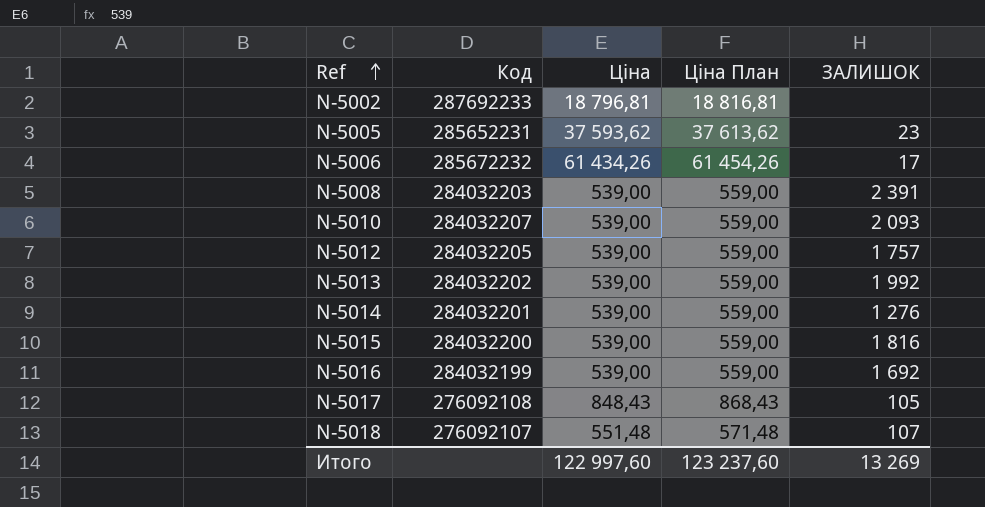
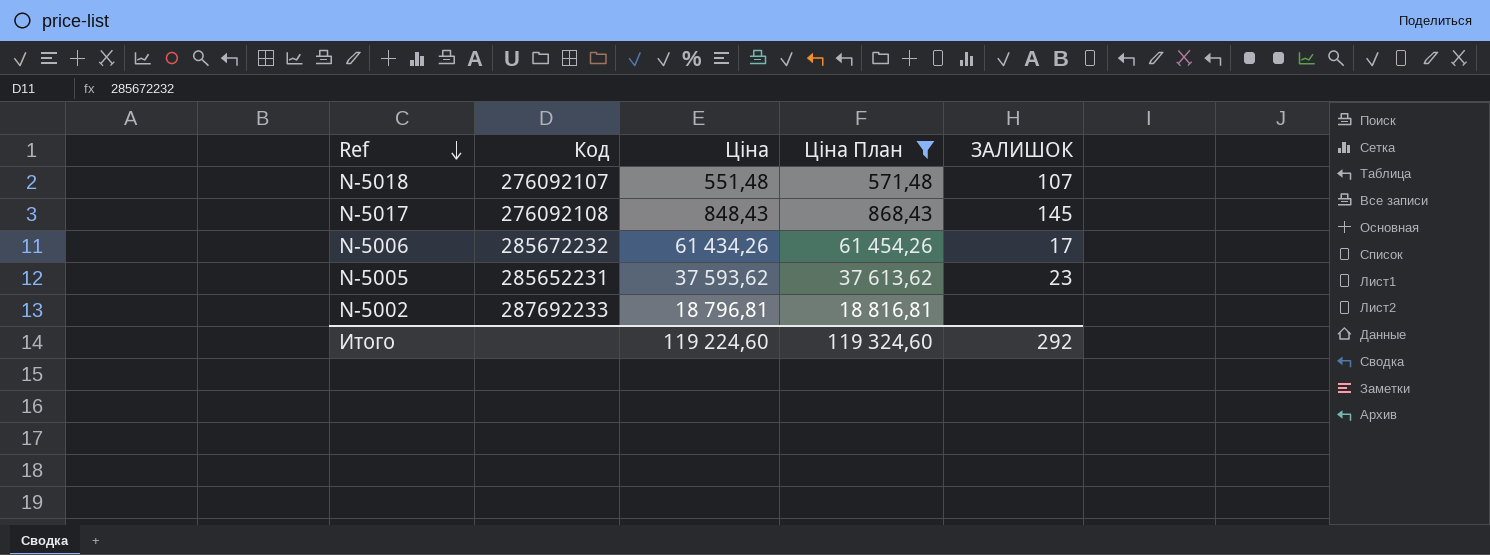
filter: none -> Ціна План != 559,00
row order: Ref ascending -> Ref descending
N-5017 | ЗАЛИШОК: 105 -> 145
Итого | Ціна: 122 997,60 -> 119 224,60
Итого | Ціна План: 123 237,60 -> 119 324,60
Итого | ЗАЛИШОК: 13 269 -> 292

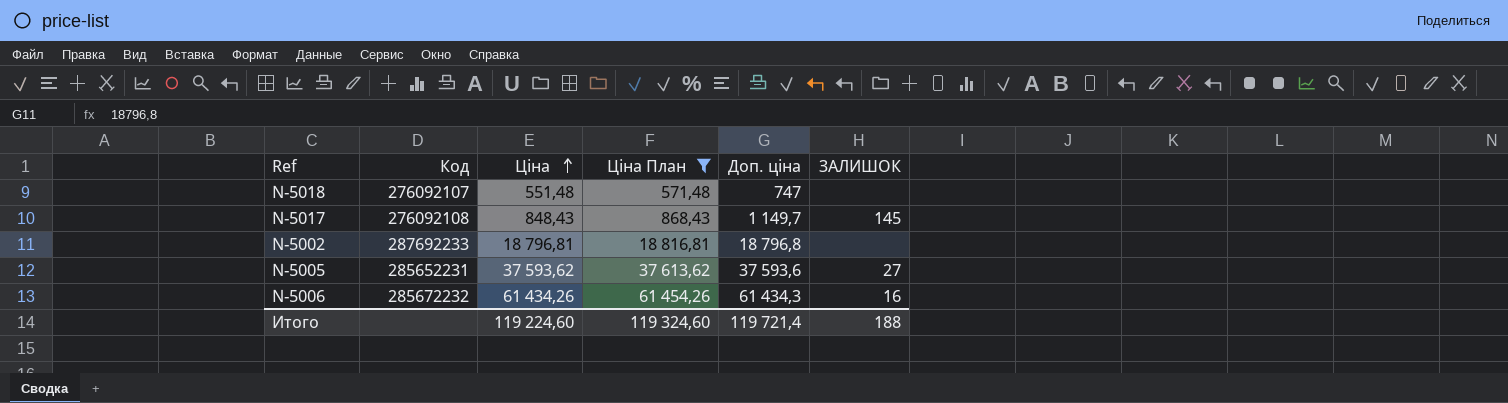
row order: Ref descending -> Ціна ascending
column Доп. ціна | position: none -> 5
N-5018 | ЗАЛИШОК: 107 -> none
N-5005 | ЗАЛИШОК: 23 -> 27
N-5006 | ЗАЛИШОК: 17 -> 16
Итого | ЗАЛИШОК: 292 -> 188

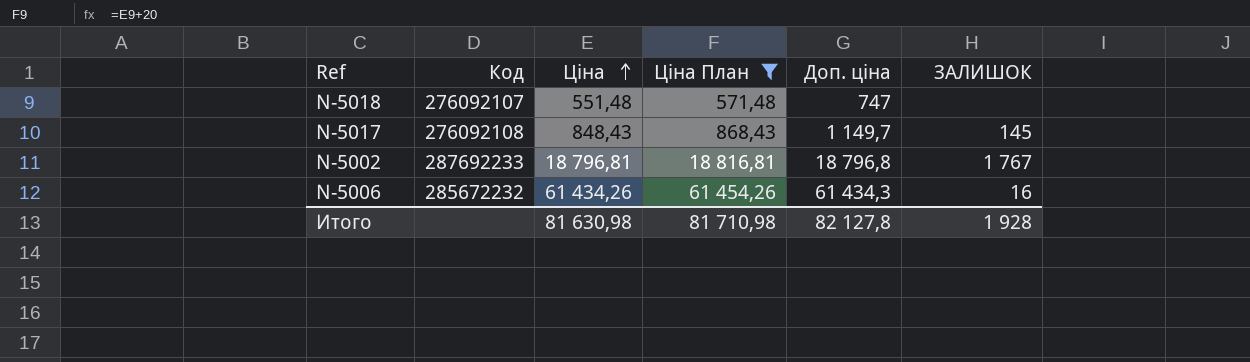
row N-5005: 285652231 | 37 593,62 | 37 613,62 | 37 593,6 | 27 -> none
N-5002 | ЗАЛИШОК: none -> 1 767
Итого | Ціна: 119 224,60 -> 81 630,98
Итого | Ціна План: 119 324,60 -> 81 710,98
Итого | Доп. ціна: 119 721,4 -> 82 127,8
Итого | ЗАЛИШОК: 188 -> 1 928

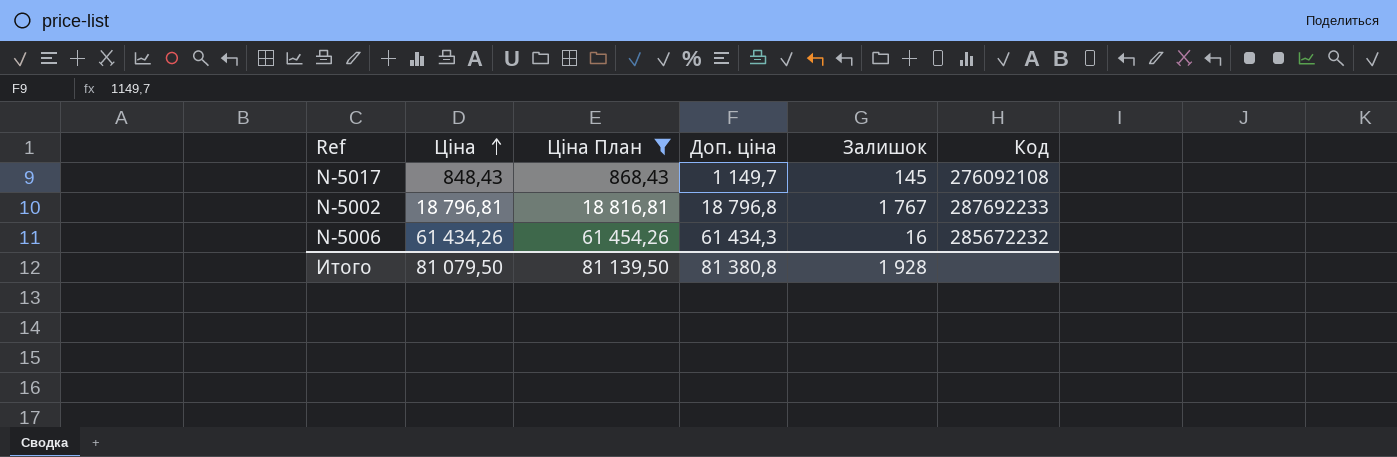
column name: ЗАЛИШОК -> Залишок
column Код | position: 2 -> 6
row N-5018: 276092107 | 551,48 | 571,48 | 747 | none -> none
Итого | Ціна: 81 630,98 -> 81 079,50
Итого | Ціна План: 81 710,98 -> 81 139,50
Итого | Доп. ціна: 82 127,8 -> 81 380,8

